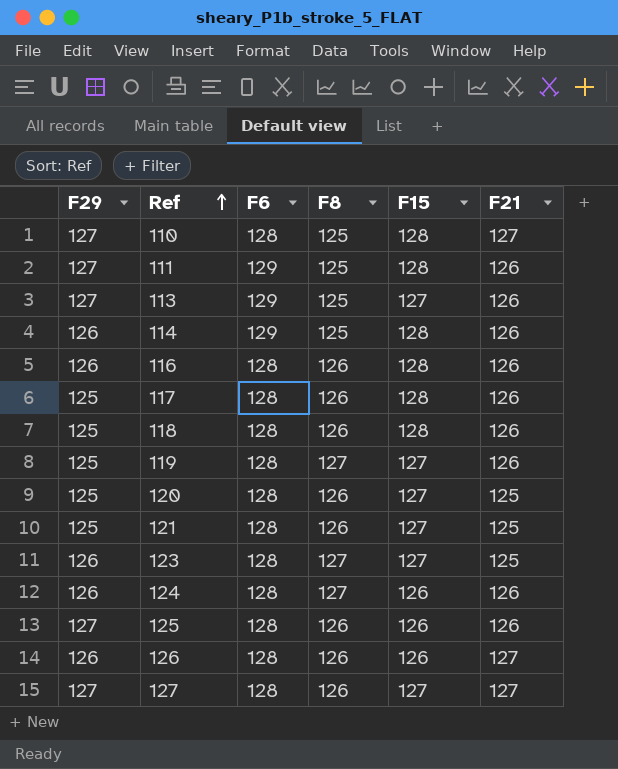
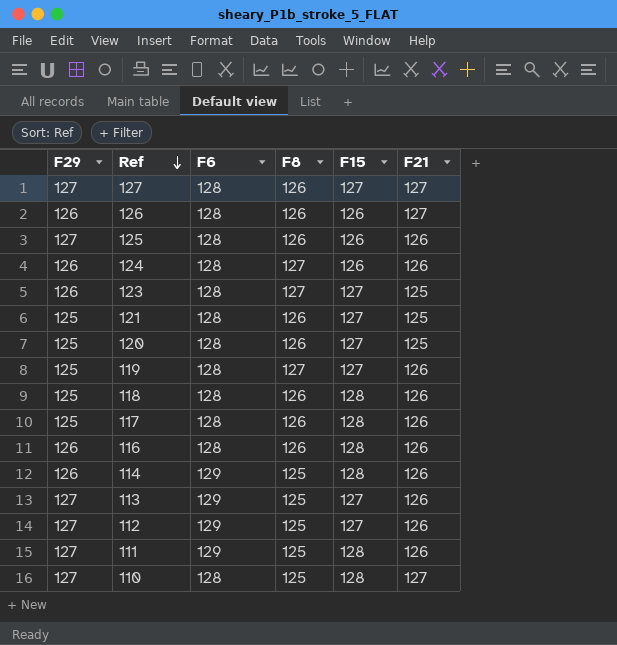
row order: Ref ascending -> Ref descending
row 112: none -> 127 | 129 | 125 | 127 | 126

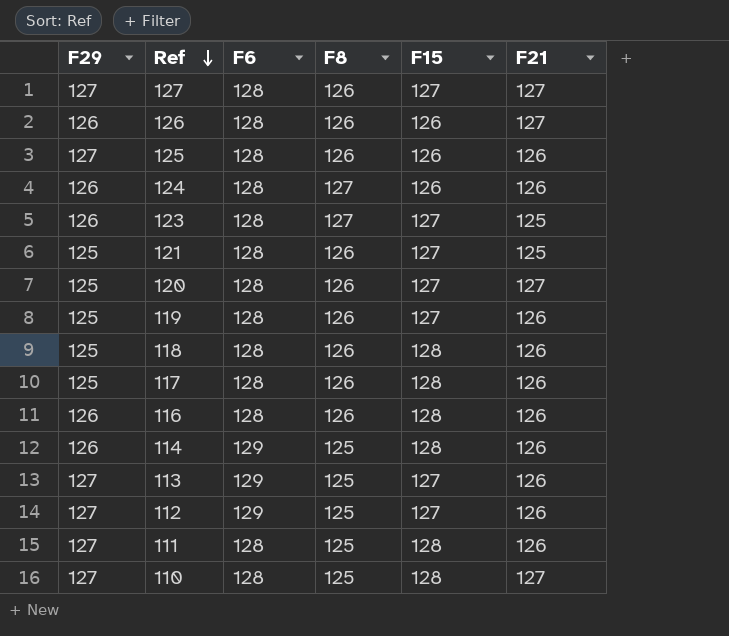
120 | F21: 125 -> 127
119 | F8: 127 -> 126
111 | F6: 129 -> 128

